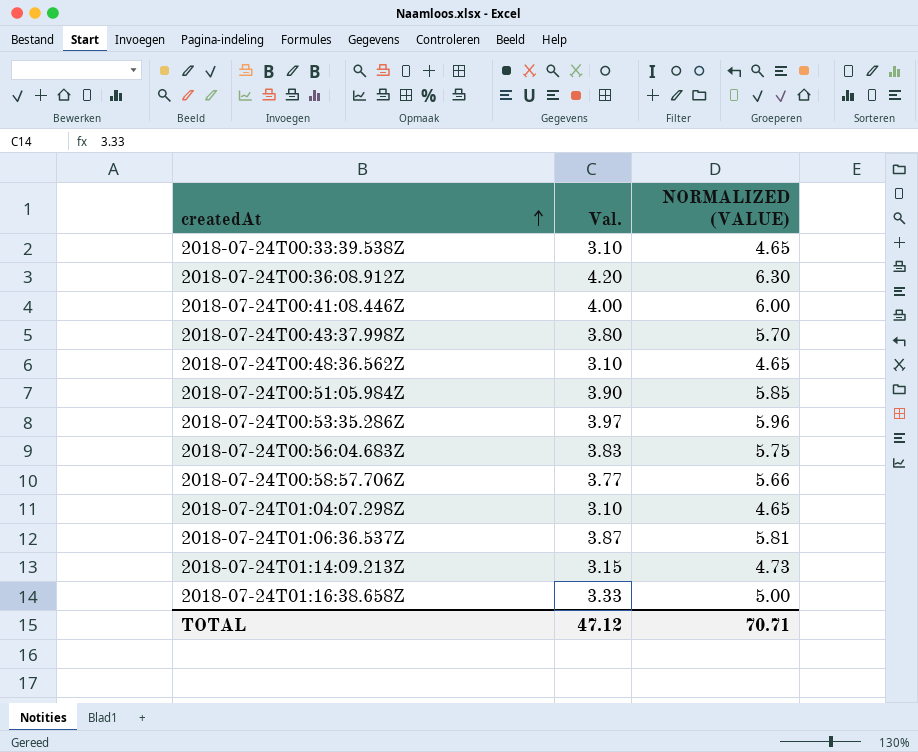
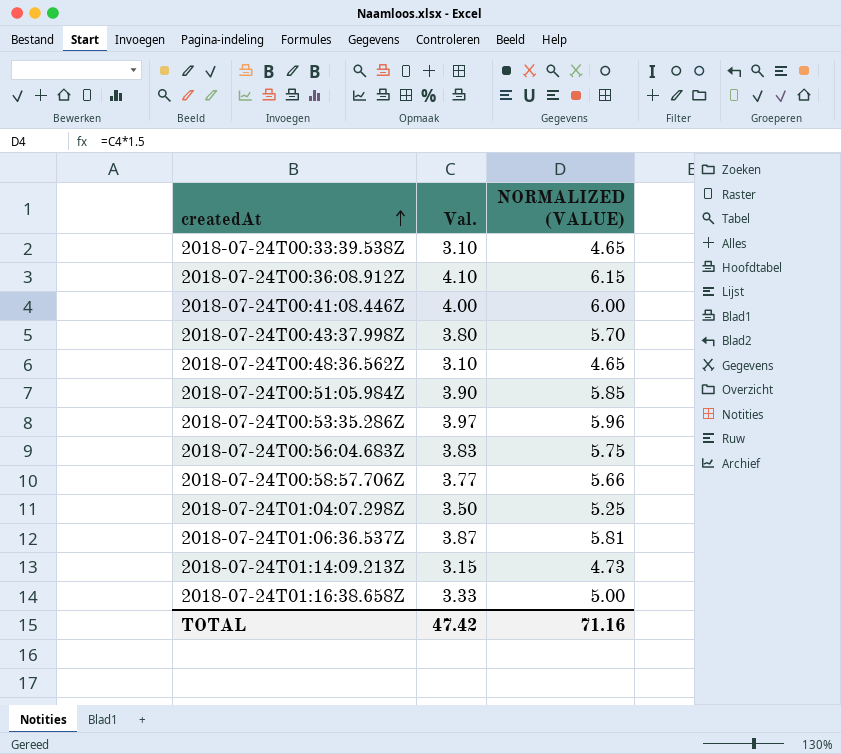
2018-07-24T00:36:08.912Z | Val.: 4.20 -> 4.10
2018-07-24T00:36:08.912Z | NORMALIZED (VALUE): 6.30 -> 6.15
2018-07-24T01:04:07.298Z | Val.: 3.10 -> 3.50
2018-07-24T01:04:07.298Z | NORMALIZED (VALUE): 4.65 -> 5.25
TOTAL | Val.: 47.12 -> 47.42
TOTAL | NORMALIZED (VALUE): 70.71 -> 71.16

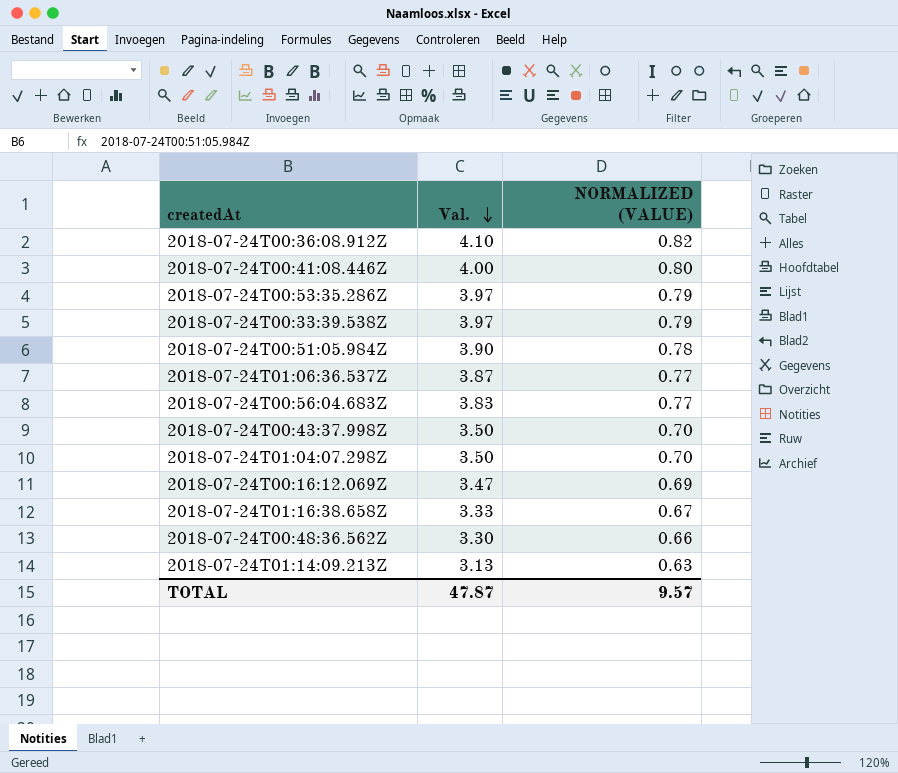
row order: createdAt ascending -> Val. descending
column NORMALIZED (VALUE) | formula: [Val.] * 1.5 -> [Val.] * 0.2
row 2018-07-24T00:58:57.706Z: 3.77 | 5.66 -> none
2018-07-24T00:33:39.538Z | Val.: 3.10 -> 3.97
2018-07-24T00:43:37.998Z | Val.: 3.80 -> 3.50
row 2018-07-24T00:16:12.069Z: none -> 3.47 | 0.69
2018-07-24T00:48:36.562Z | Val.: 3.10 -> 3.30
2018-07-24T01:14:09.213Z | Val.: 3.15 -> 3.13
TOTAL | Val.: 47.42 -> 47.87
TOTAL | NORMALIZED (VALUE): 71.16 -> 9.57

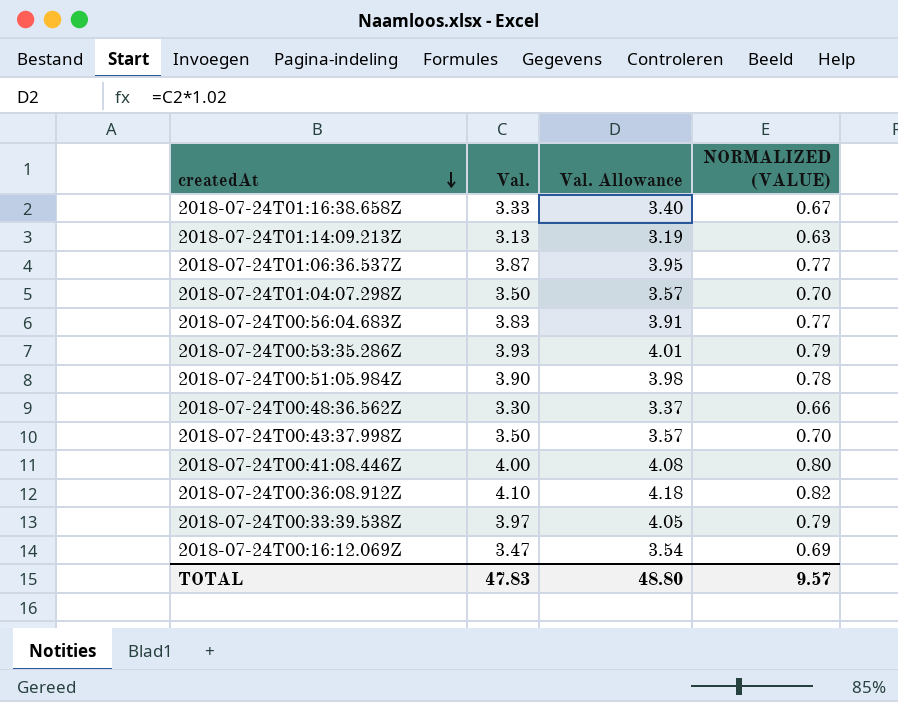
row order: Val. descending -> createdAt descending
column Val. Allowance | formula: none -> [Val.] * 1.02
2018-07-24T00:53:35.286Z | Val.: 3.97 -> 3.93
TOTAL | Val.: 47.87 -> 47.83

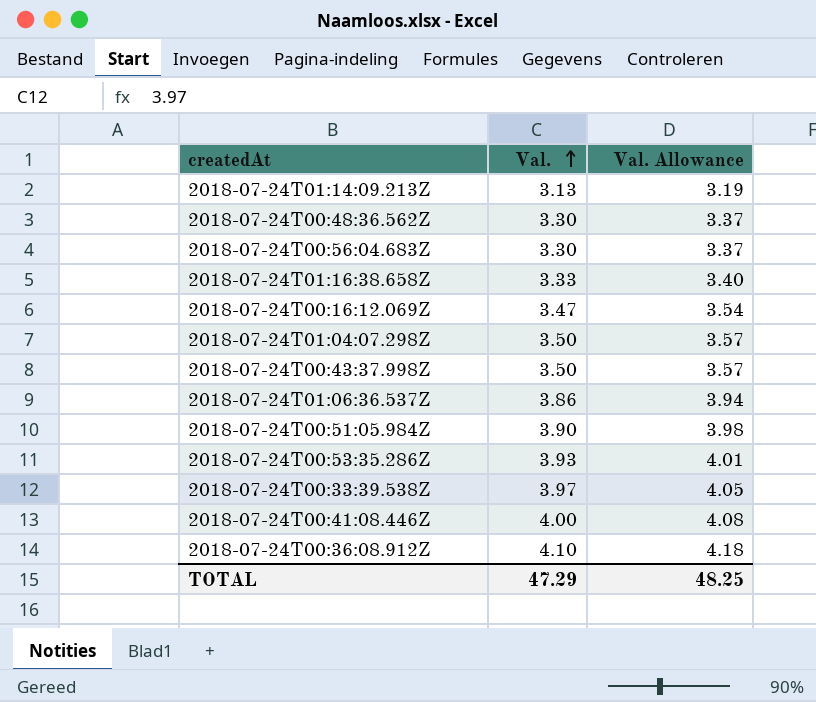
row order: createdAt descending -> Val. ascending
column NORMALIZED (VALUE) | formula: [Val.] * 0.2 -> none
2018-07-24T00:56:04.683Z | Val.: 3.83 -> 3.30
2018-07-24T00:56:04.683Z | Val. Allowance: 3.91 -> 3.37
2018-07-24T01:06:36.537Z | Val.: 3.87 -> 3.86
2018-07-24T01:06:36.537Z | Val. Allowance: 3.95 -> 3.94
TOTAL | Val.: 47.83 -> 47.29
TOTAL | Val. Allowance: 48.80 -> 48.25

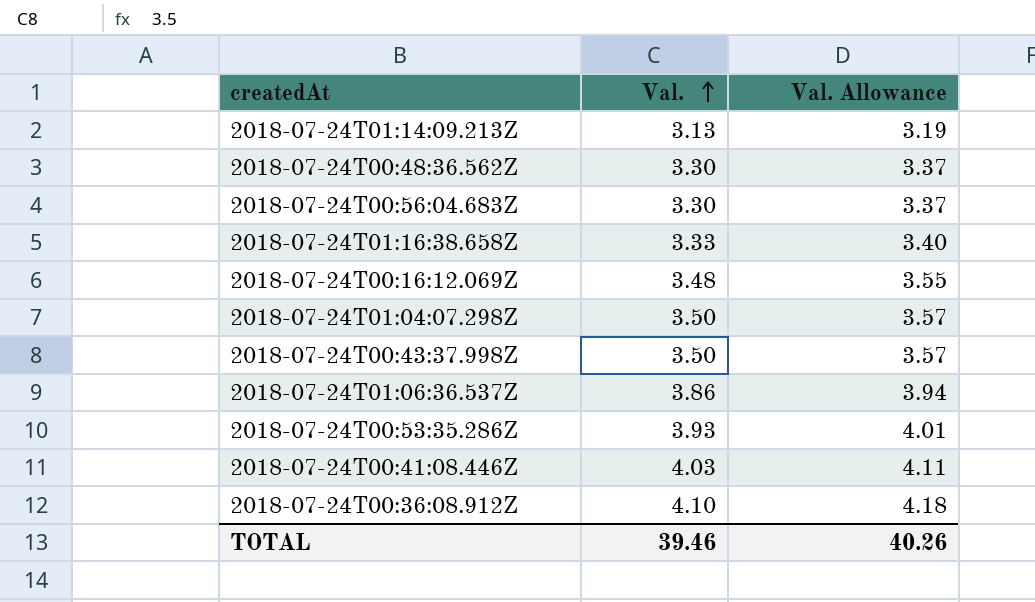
row 2018-07-24T00:51:05.984Z: 3.90 | 3.98 -> none
row 2018-07-24T00:33:39.538Z: 3.97 | 4.05 -> none
2018-07-24T00:16:12.069Z | Val.: 3.47 -> 3.48
2018-07-24T00:16:12.069Z | Val. Allowance: 3.54 -> 3.55
2018-07-24T00:41:08.446Z | Val.: 4.00 -> 4.03
2018-07-24T00:41:08.446Z | Val. Allowance: 4.08 -> 4.11
TOTAL | Val.: 47.29 -> 39.46
TOTAL | Val. Allowance: 48.25 -> 40.26

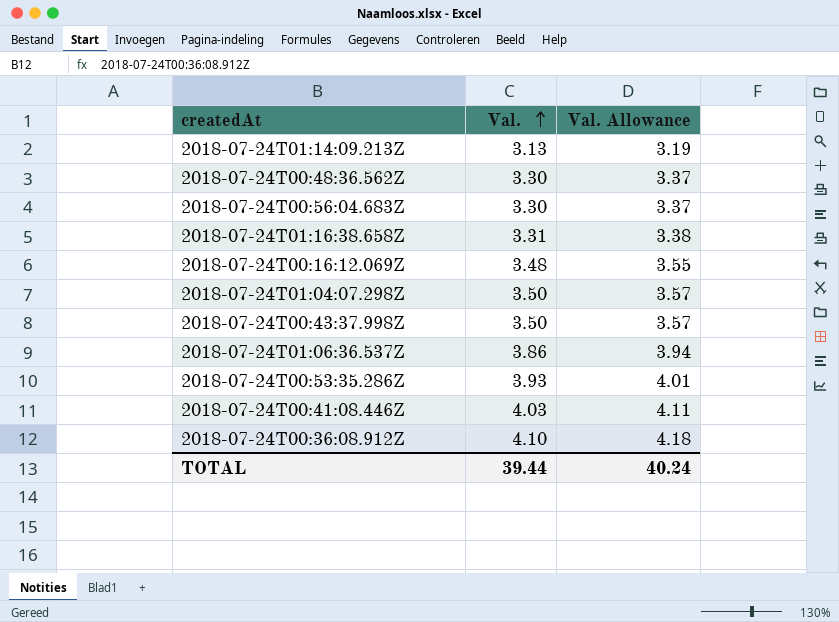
2018-07-24T01:16:38.658Z | Val.: 3.33 -> 3.31
2018-07-24T01:16:38.658Z | Val. Allowance: 3.40 -> 3.38
TOTAL | Val.: 39.46 -> 39.44
TOTAL | Val. Allowance: 40.26 -> 40.24

